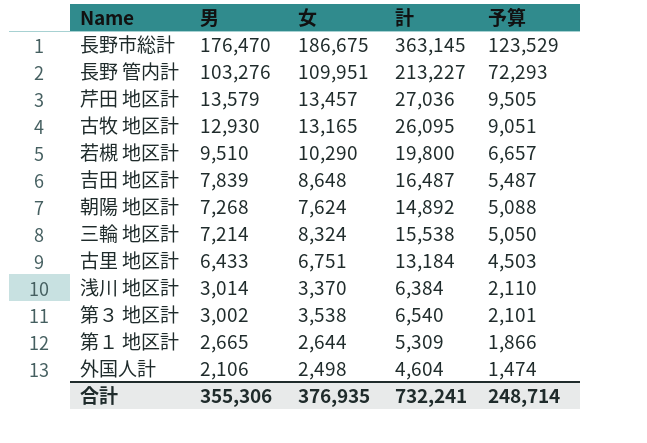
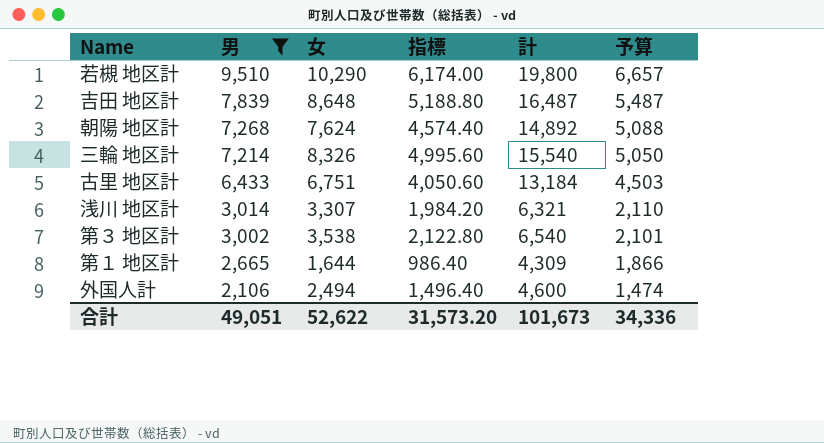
filter: none -> 男 <= 9,510
column 指標 | formula: none -> [女] * 0.6
三輪 地区計 | 女: 8,324 -> 8,326
三輪 地区計 | 計: 15,538 -> 15,540
浅川 地区計 | 女: 3,370 -> 3,307
浅川 地区計 | 計: 6,384 -> 6,321
第１ 地区計 | 女: 2,644 -> 1,644
第１ 地区計 | 計: 5,309 -> 4,309
外国人計 | 女: 2,498 -> 2,494
外国人計 | 計: 4,604 -> 4,600
合計 | 男: 355,306 -> 49,051
合計 | 女: 376,935 -> 52,622
合計 | 計: 732,241 -> 101,673
合計 | 予算: 248,714 -> 34,336

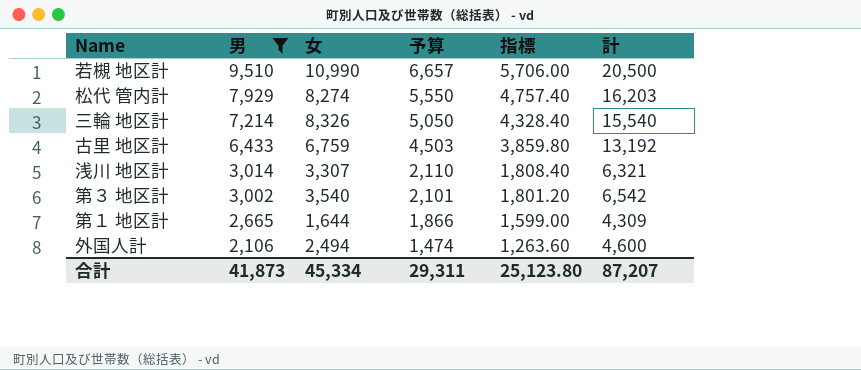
column 予算 | position: 6 -> 4
column 指標 | formula: [女] * 0.6 -> [男] * 0.6
row 吉田 地区計: 7,839 | 8,648 | 5,188.80 | 16,487 | 5,487 -> none
row 朝陽 地区計: 7,268 | 7,624 | 4,574.40 | 14,892 | 5,088 -> none
若槻 地区計 | 女: 10,290 -> 10,990
若槻 地区計 | 計: 19,800 -> 20,500
row 松代 管内計: none -> 7,929 | 8,274 | 5,550 | 4,757.40 | 16,203
古里 地区計 | 女: 6,751 -> 6,759
古里 地区計 | 計: 13,184 -> 13,192
第３ 地区計 | 女: 3,538 -> 3,540
第３ 地区計 | 計: 6,540 -> 6,542
合計 | 男: 49,051 -> 41,873
合計 | 女: 52,622 -> 45,334
合計 | 予算: 34,336 -> 29,311
合計 | 指標: 31,573.20 -> 25,123.80
合計 | 計: 101,673 -> 87,207

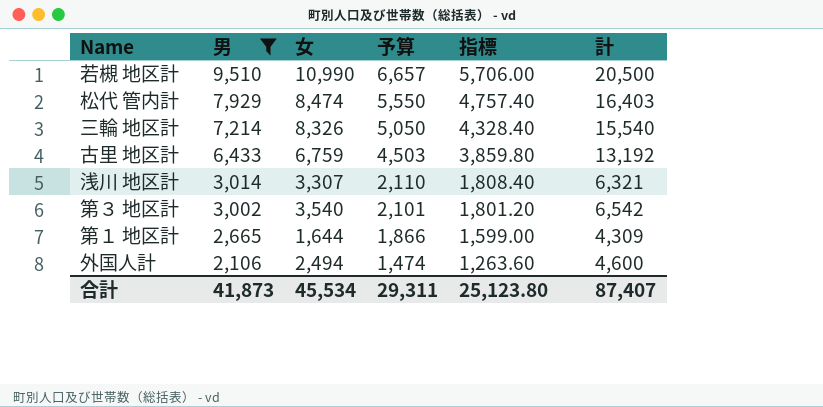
松代 管内計 | 女: 8,274 -> 8,474
松代 管内計 | 計: 16,203 -> 16,403
合計 | 女: 45,334 -> 45,534
合計 | 計: 87,207 -> 87,407

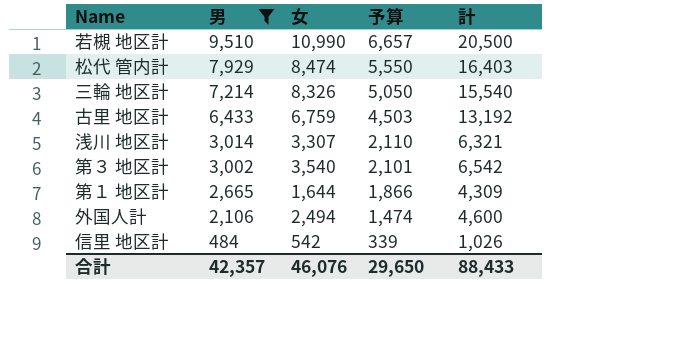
column 指標 | formula: [男] * 0.6 -> none
row 信里 地区計: none -> 484 | 542 | 339 | 1,026
合計 | 男: 41,873 -> 42,357
合計 | 女: 45,534 -> 46,076
合計 | 予算: 29,311 -> 29,650
合計 | 計: 87,407 -> 88,433

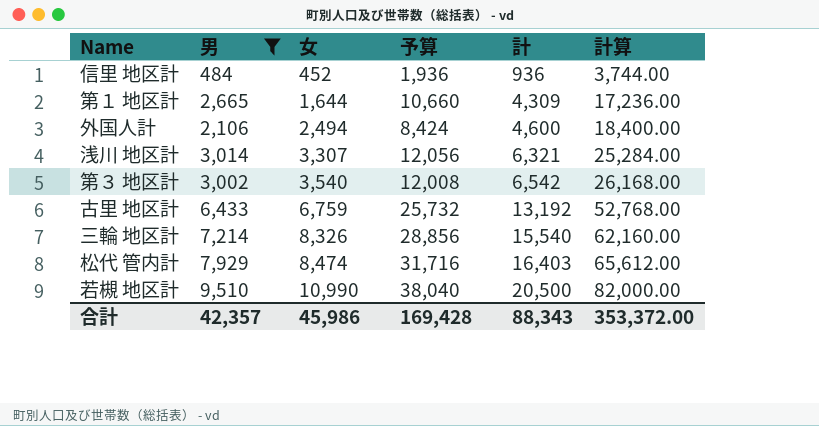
row order: 男 descending -> 女 ascending
column 予算 | formula: [男] * 0.7 -> [男] * 4
column 計算 | formula: none -> [計] * 4
信里 地区計 | 女: 542 -> 452
信里 地区計 | 計: 1,026 -> 936
合計 | 女: 46,076 -> 45,986
合計 | 予算: 29,650 -> 169,428
合計 | 計: 88,433 -> 88,343

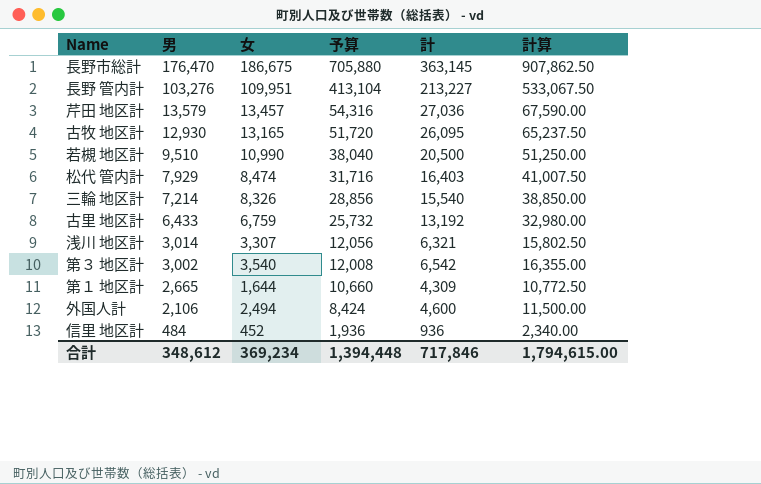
filter: 男 <= 9,510 -> none
row order: 女 ascending -> 男 descending
column 計算 | formula: [計] * 4 -> [計] * 2.5
合計 | 男: 42,357 -> 348,612
合計 | 女: 45,986 -> 369,234
合計 | 予算: 169,428 -> 1,394,448
合計 | 計: 88,343 -> 717,846
合計 | 計算: 353,372.00 -> 1,794,615.00

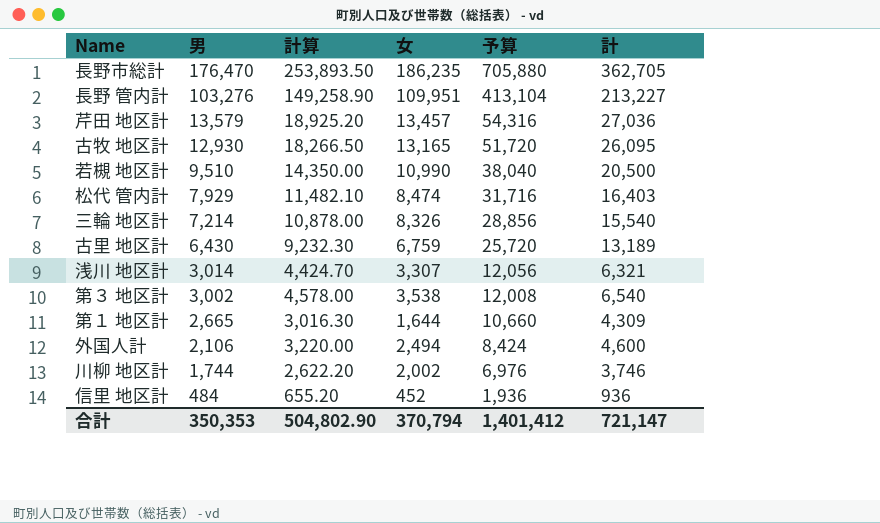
column 計算 | formula: [計] * 2.5 -> [計] * 0.7
column 計算 | position: 6 -> 3
長野市総計 | 女: 186,675 -> 186,235
長野市総計 | 計: 363,145 -> 362,705
古里 地区計 | 男: 6,433 -> 6,430
古里 地区計 | 予算: 25,732 -> 25,720
古里 地区計 | 計: 13,192 -> 13,189
第３ 地区計 | 女: 3,540 -> 3,538
第３ 地区計 | 計: 6,542 -> 6,540
row 川柳 地区計: none -> 1,744 | 2,622.20 | 2,002 | 6,976 | 3,746
合計 | 男: 348,612 -> 350,353
合計 | 計算: 1,794,615.00 -> 504,802.90
合計 | 女: 369,234 -> 370,794
合計 | 予算: 1,394,448 -> 1,401,412
合計 | 計: 717,846 -> 721,147

